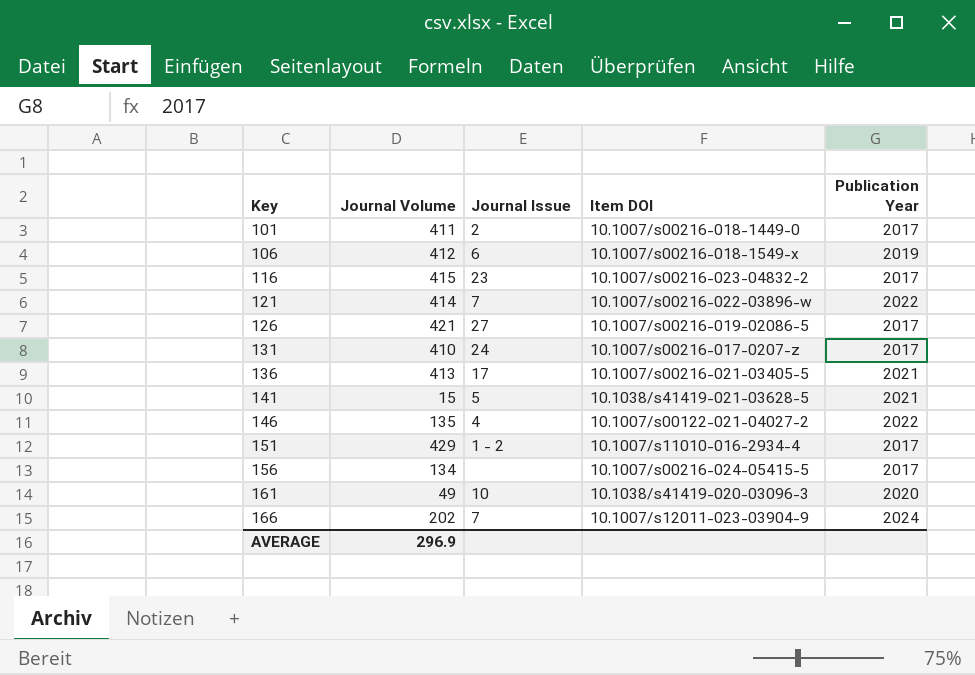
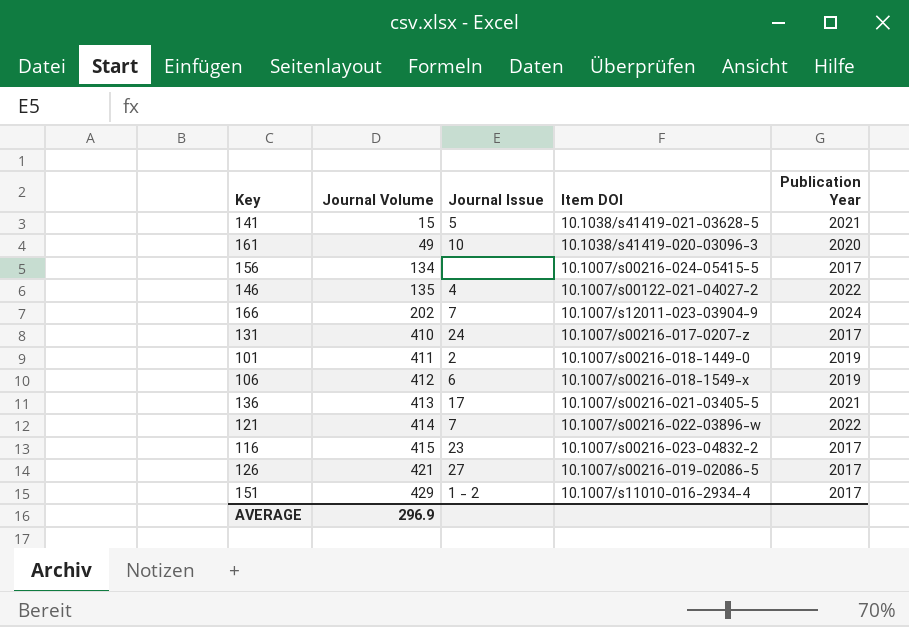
row order: Key ascending -> Journal Volume ascending
101 | Publication Year: 2017 -> 2019

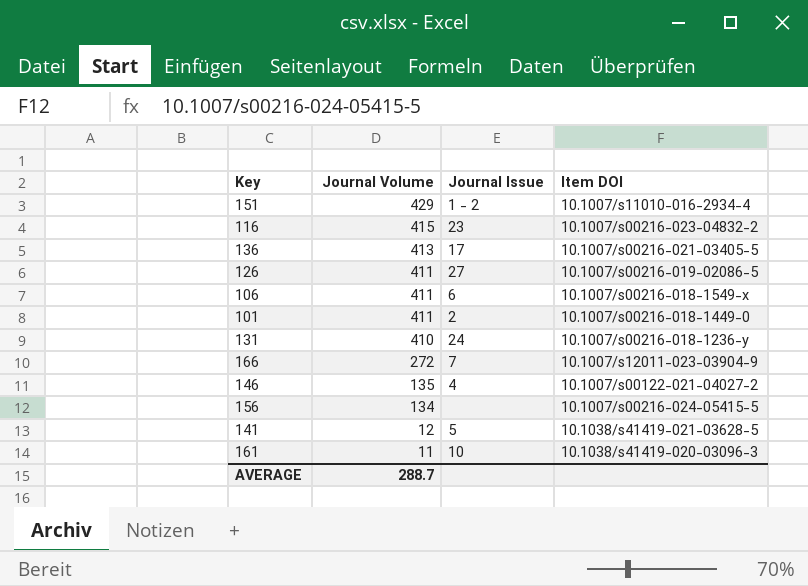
row order: Journal Volume ascending -> Journal Volume descending
column Publication Year | position: 5 -> none
row 121: 414 | 7 | 10.1007/s00216-022-03896-w | 2022 -> none
126 | Journal Volume: 421 -> 411
106 | Journal Volume: 412 -> 411
131 | Item DOI: 10.1007/s00216-017-0207-z -> 10.1007/s00216-018-1236-y
166 | Journal Volume: 202 -> 272
141 | Journal Volume: 15 -> 12
161 | Journal Volume: 49 -> 11
AVERAGE | Journal Volume: 296.9 -> 288.7

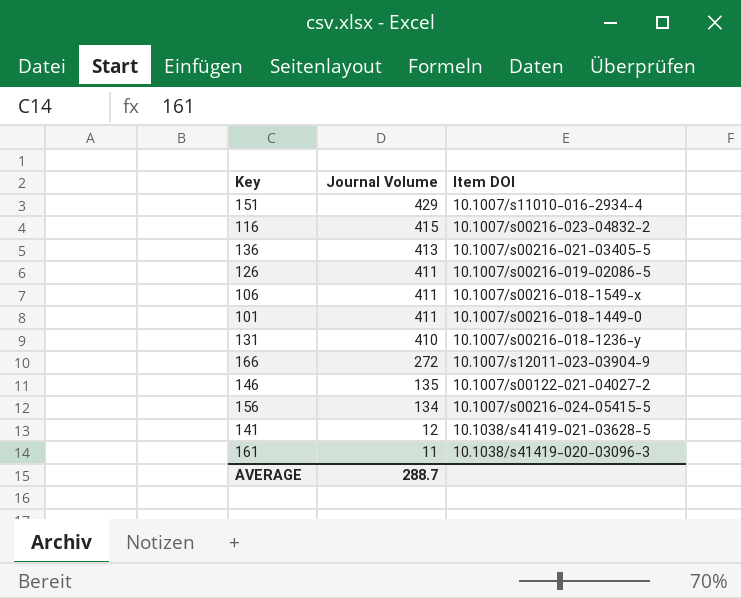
column Journal Issue | position: 3 -> none

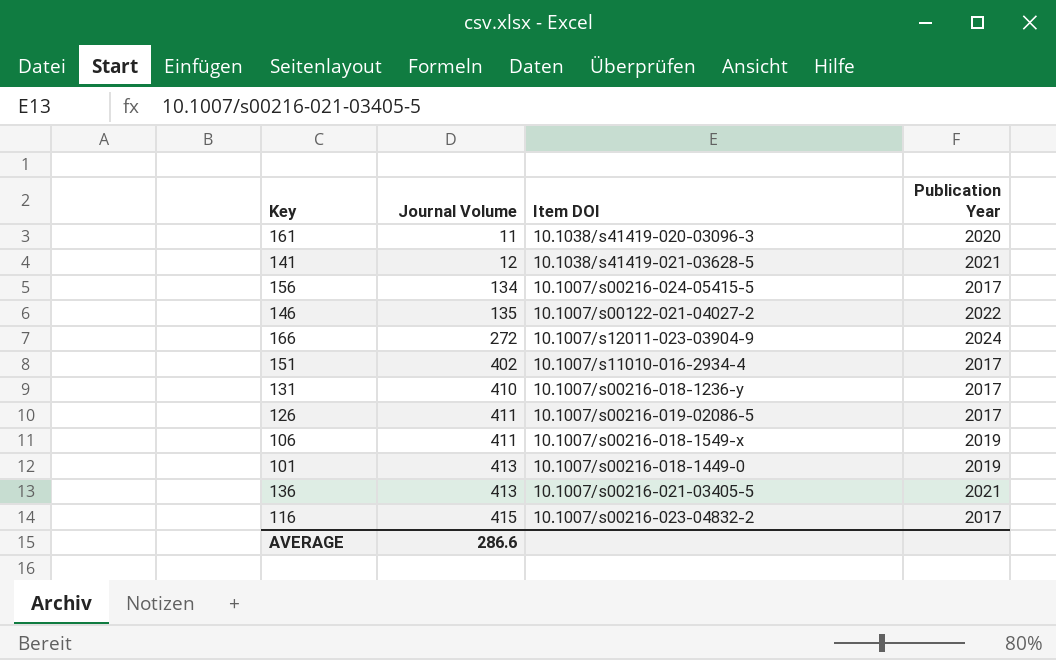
row order: Journal Volume descending -> Journal Volume ascending
column Publication Year | position: none -> 4
151 | Journal Volume: 429 -> 402
101 | Journal Volume: 411 -> 413
AVERAGE | Journal Volume: 288.7 -> 286.6

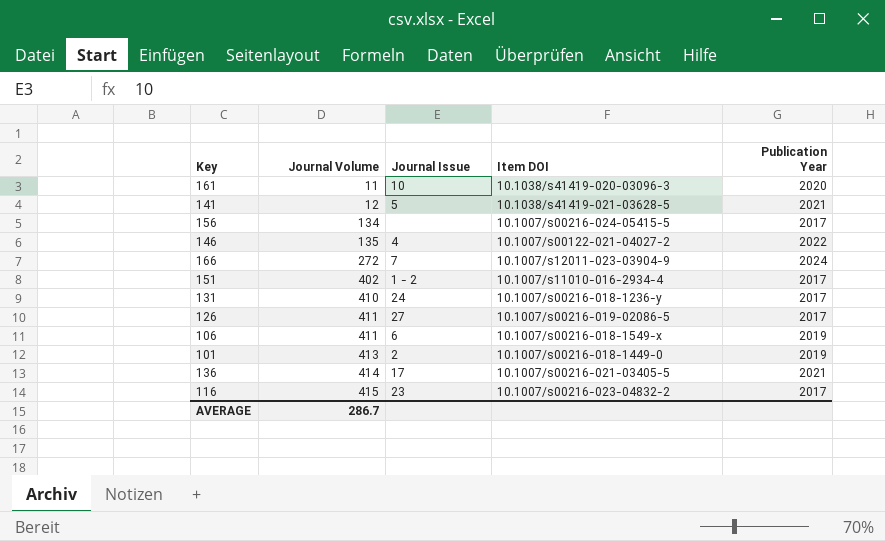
column Journal Issue | position: none -> 3
136 | Journal Volume: 413 -> 414
AVERAGE | Journal Volume: 286.6 -> 286.7

